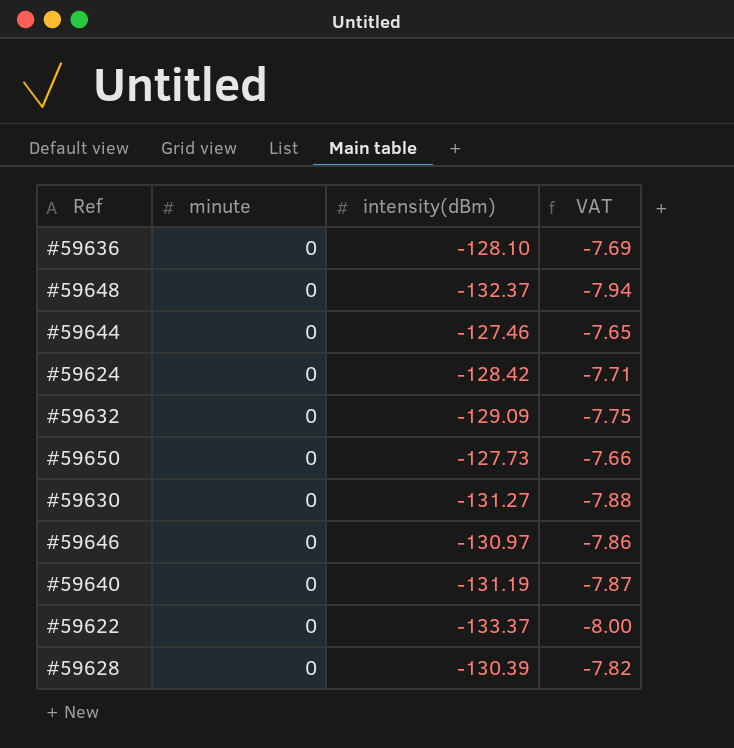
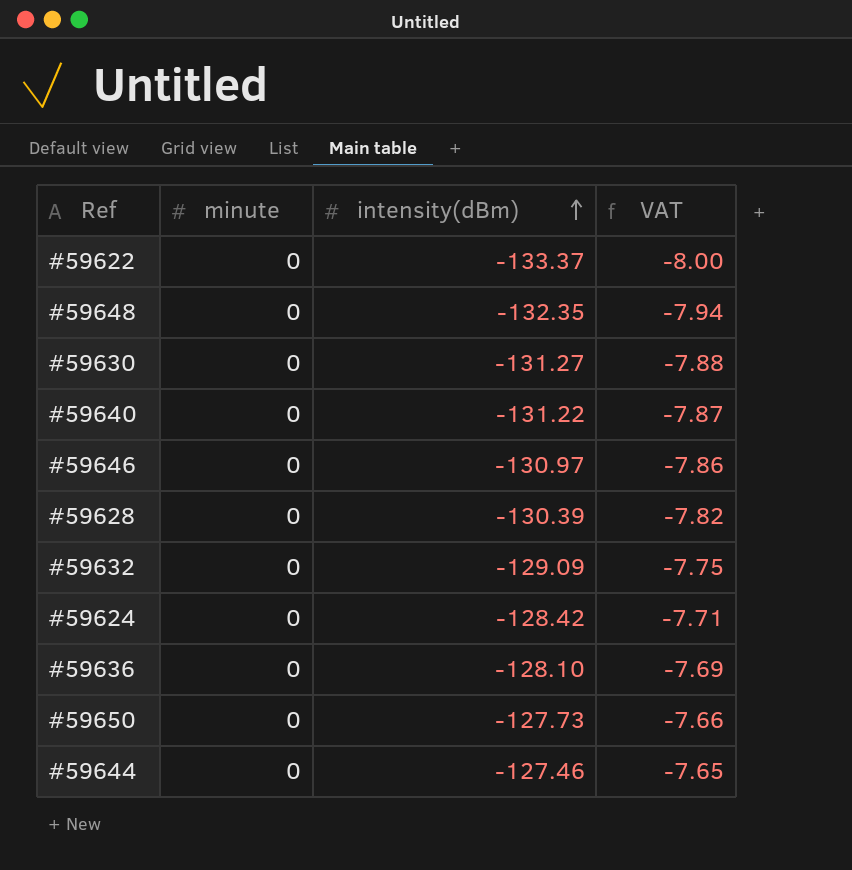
row order: none -> intensity(dBm) ascending
#59648 | intensity(dBm): -132.37 -> -132.35
#59640 | intensity(dBm): -131.19 -> -131.22

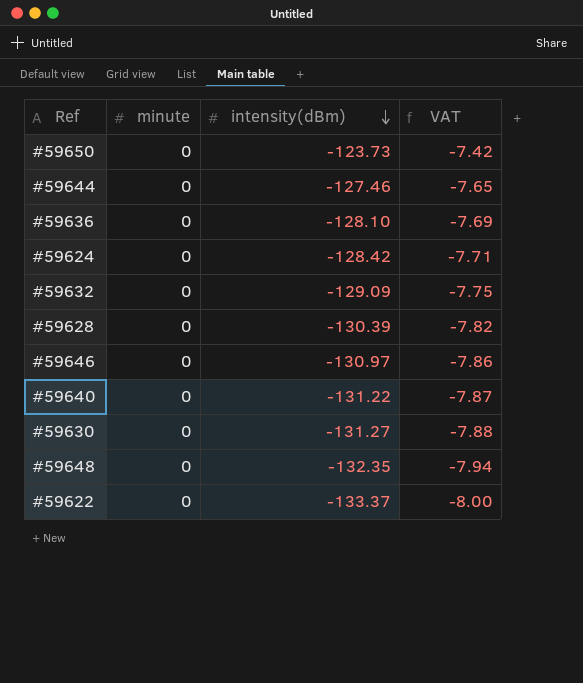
row order: intensity(dBm) ascending -> intensity(dBm) descending
#59650 | intensity(dBm): -127.73 -> -123.73
#59650 | VAT: -7.66 -> -7.42

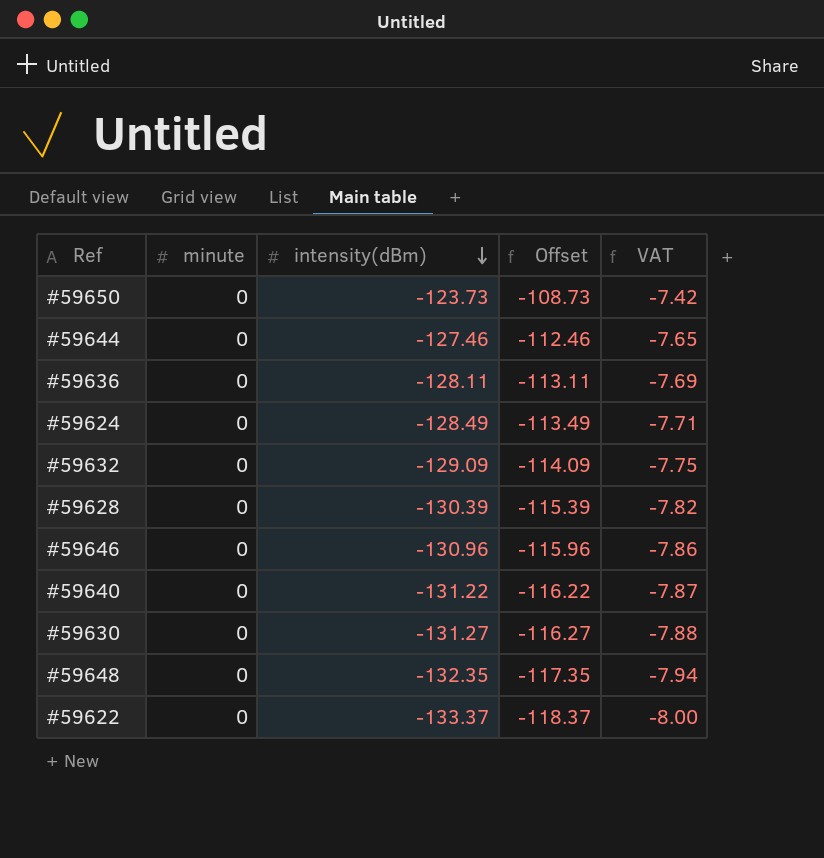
column Offset | formula: none -> [intensity(dBm)] + 15
#59636 | intensity(dBm): -128.10 -> -128.11
#59624 | intensity(dBm): -128.42 -> -128.49
#59646 | intensity(dBm): -130.97 -> -130.96

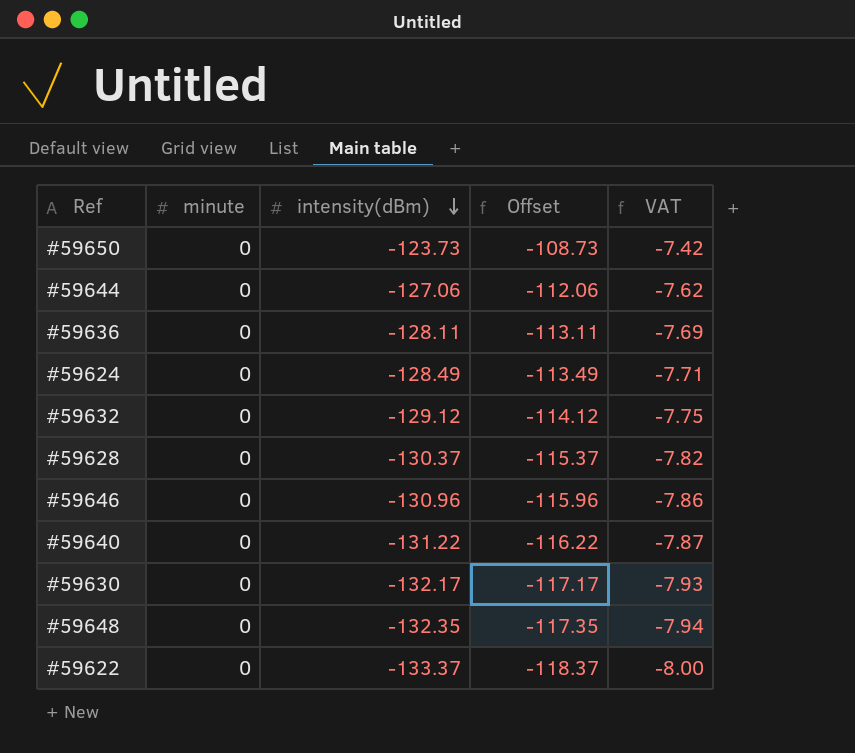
#59644 | intensity(dBm): -127.46 -> -127.06
#59644 | Offset: -112.46 -> -112.06
#59644 | VAT: -7.65 -> -7.62
#59632 | intensity(dBm): -129.09 -> -129.12
#59632 | Offset: -114.09 -> -114.12
#59628 | intensity(dBm): -130.39 -> -130.37
#59628 | Offset: -115.39 -> -115.37
#59630 | intensity(dBm): -131.27 -> -132.17
#59630 | Offset: -116.27 -> -117.17
#59630 | VAT: -7.88 -> -7.93

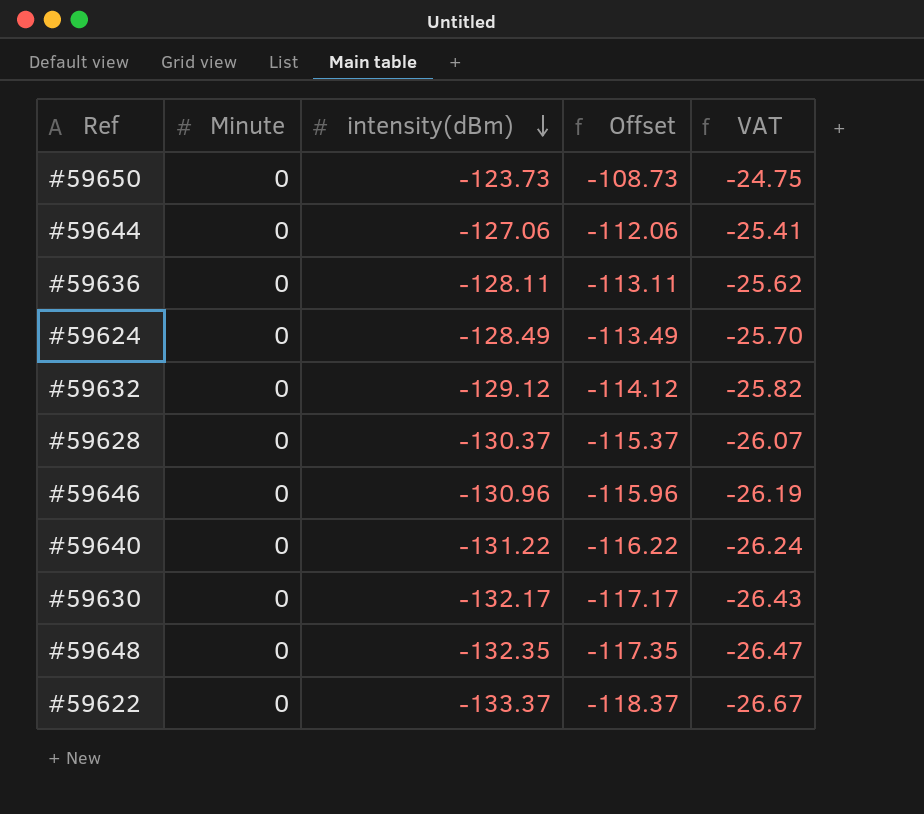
column name: minute -> Minute
column VAT | formula: [intensity(dBm)] * 0.06 -> [intensity(dBm)] * 0.2

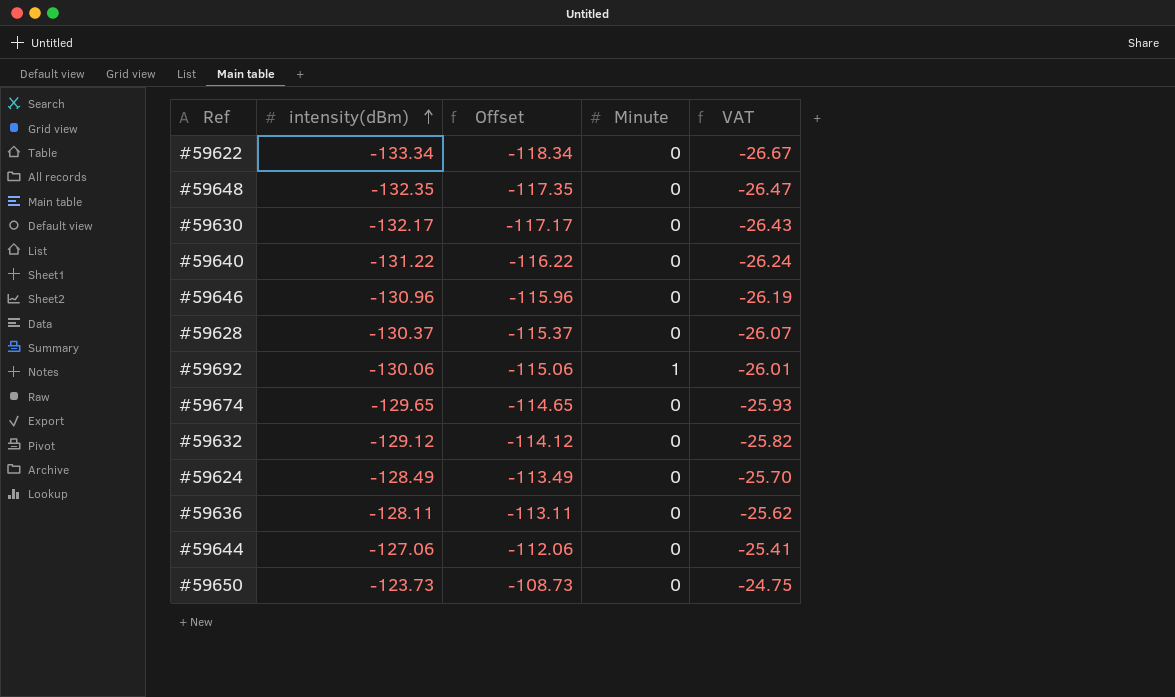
row order: intensity(dBm) descending -> intensity(dBm) ascending
column Minute | position: 2 -> 4
#59622 | intensity(dBm): -133.37 -> -133.34
#59622 | Offset: -118.37 -> -118.34
row #59692: none -> -130.06 | -115.06 | 1 | -26.01
row #59674: none -> -129.65 | -114.65 | 0 | -25.93

